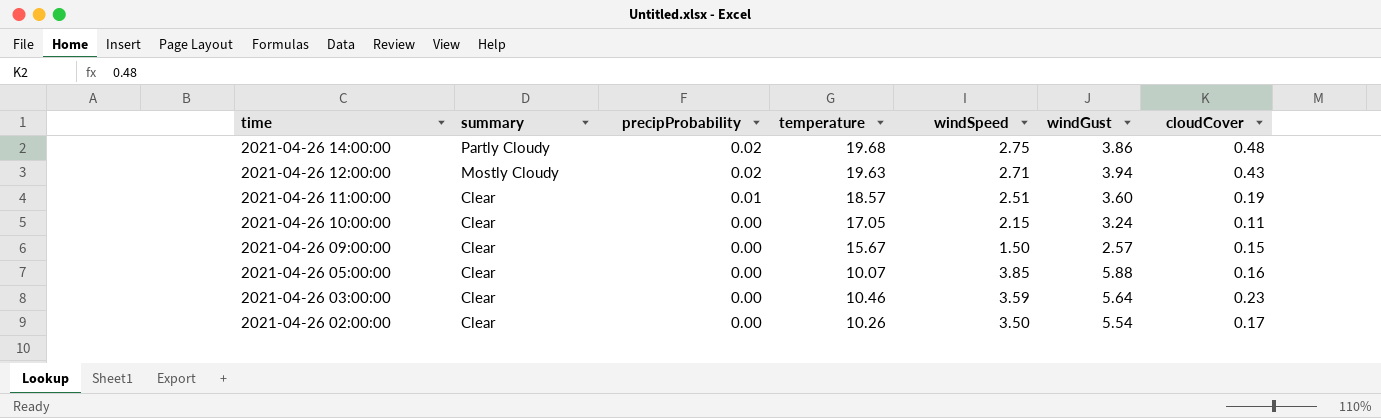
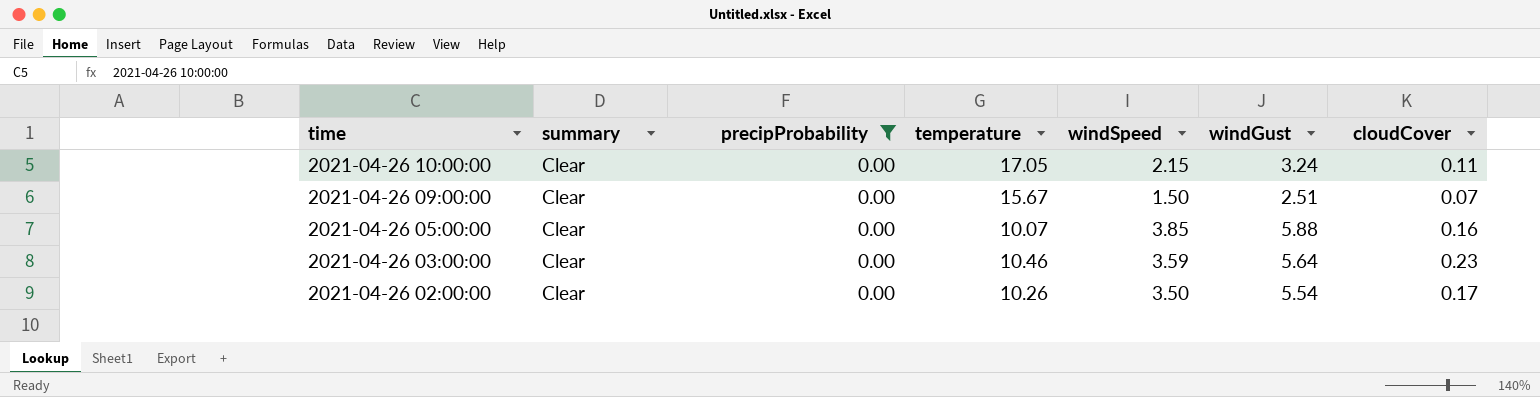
filter: none -> precipProbability = 0.00
2021-04-26 09:00:00 | windGust: 2.57 -> 2.51
2021-04-26 09:00:00 | cloudCover: 0.15 -> 0.07

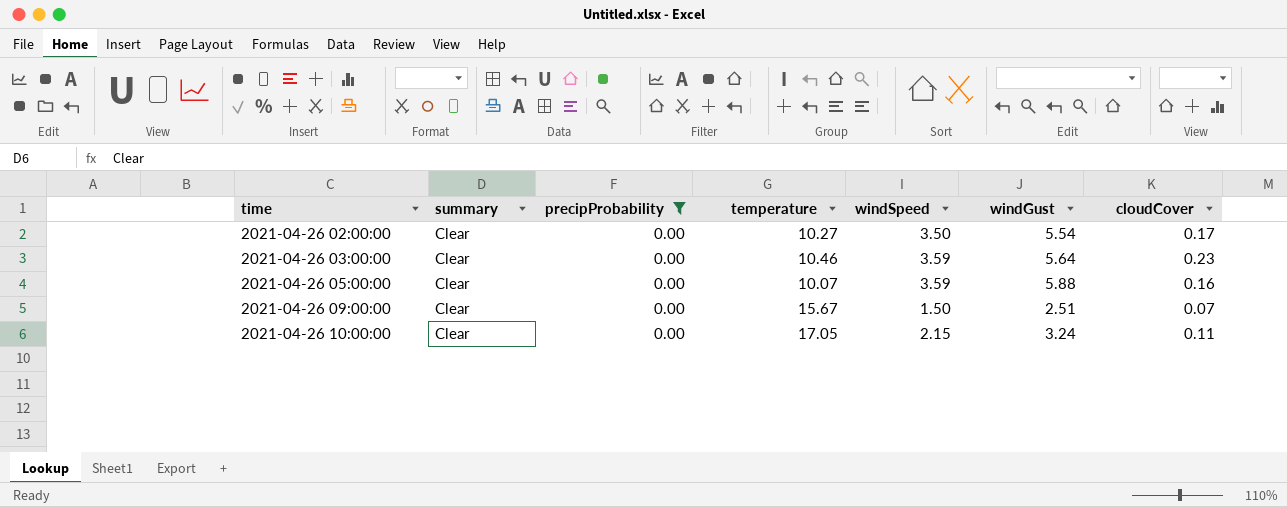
row order: time descending -> time ascending
2021-04-26 02:00:00 | temperature: 10.26 -> 10.27
2021-04-26 05:00:00 | windSpeed: 3.85 -> 3.59

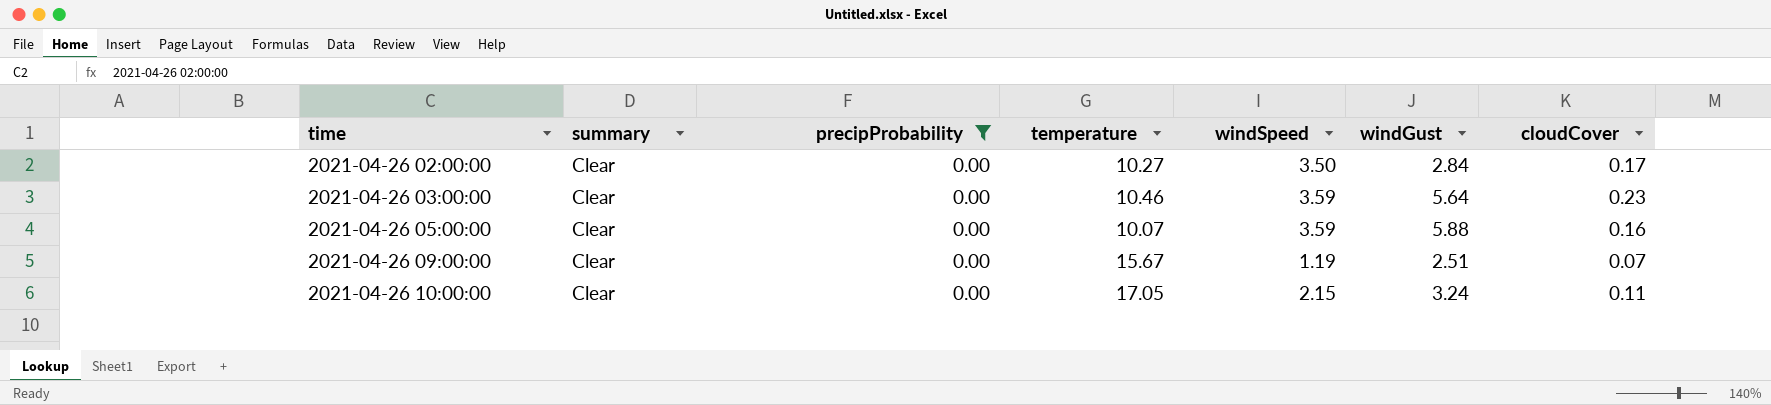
2021-04-26 02:00:00 | windGust: 5.54 -> 2.84
2021-04-26 09:00:00 | windSpeed: 1.50 -> 1.19

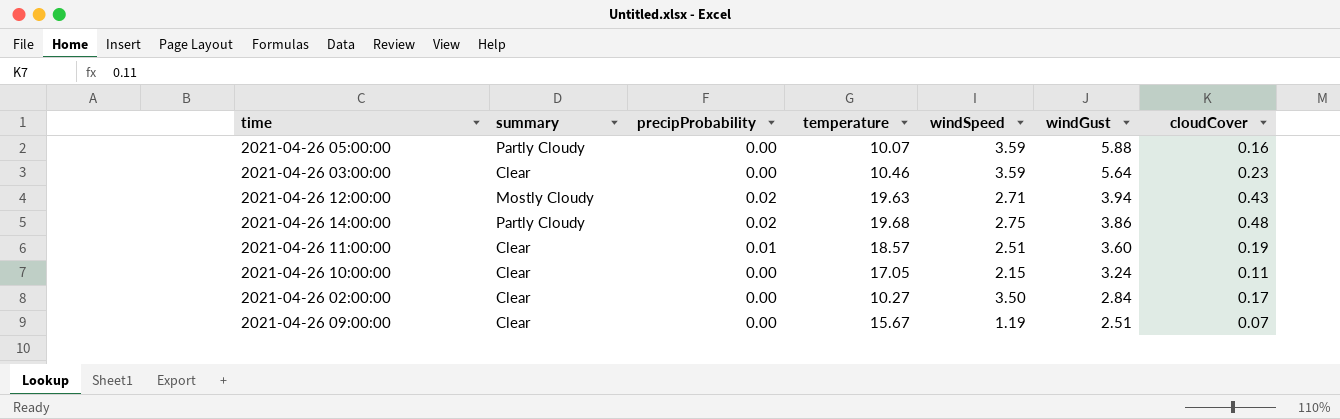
filter: precipProbability = 0.00 -> none
row order: time ascending -> windGust descending
2021-04-26 05:00:00 | summary: Clear -> Partly Cloudy

